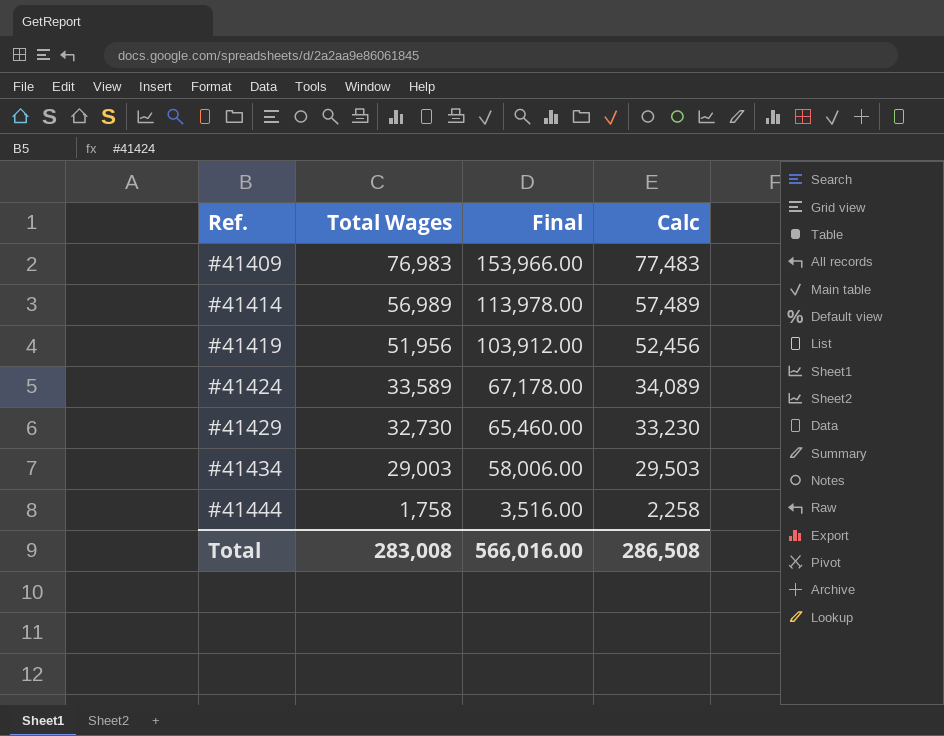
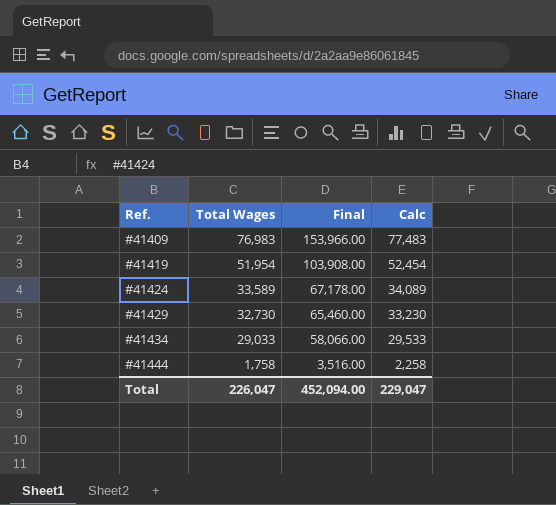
row #41414: 56,989 | 113,978.00 | 57,489 -> none
#41419 | Total Wages: 51,956 -> 51,954
#41419 | Final: 103,912.00 -> 103,908.00
#41419 | Calc: 52,456 -> 52,454
#41434 | Total Wages: 29,003 -> 29,033
#41434 | Final: 58,006.00 -> 58,066.00
#41434 | Calc: 29,503 -> 29,533
Total | Total Wages: 283,008 -> 226,047
Total | Final: 566,016.00 -> 452,094.00
Total | Calc: 286,508 -> 229,047

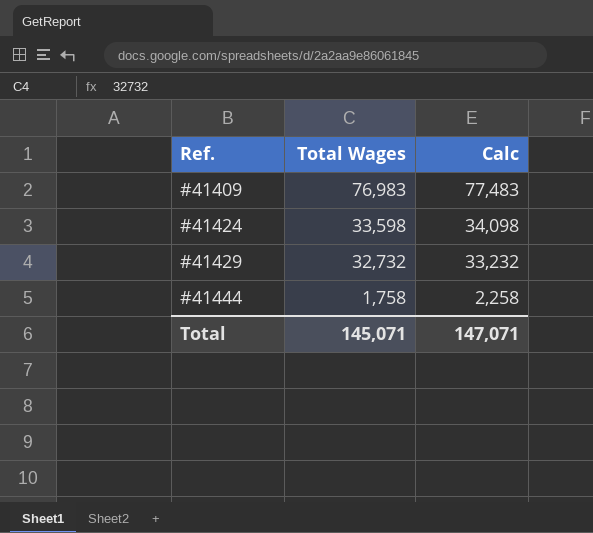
column Final | formula: [Total Wages] * 2 -> none
row #41419: 51,954 | 103,908.00 | 52,454 -> none
row #41434: 29,033 | 58,066.00 | 29,533 -> none
#41424 | Total Wages: 33,589 -> 33,598
#41424 | Calc: 34,089 -> 34,098
#41429 | Total Wages: 32,730 -> 32,732
#41429 | Calc: 33,230 -> 33,232
Total | Total Wages: 226,047 -> 145,071
Total | Calc: 229,047 -> 147,071

